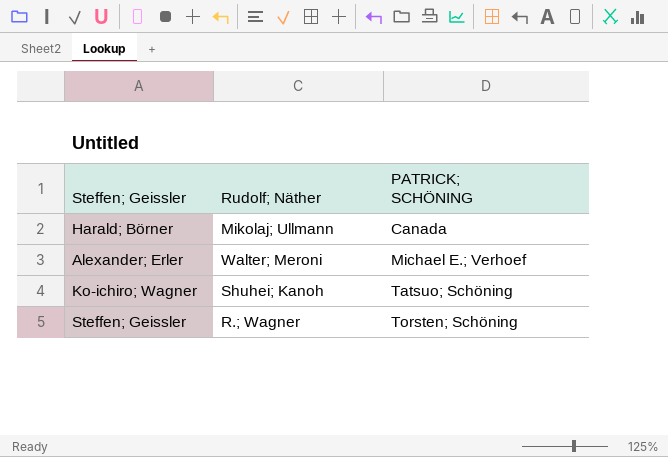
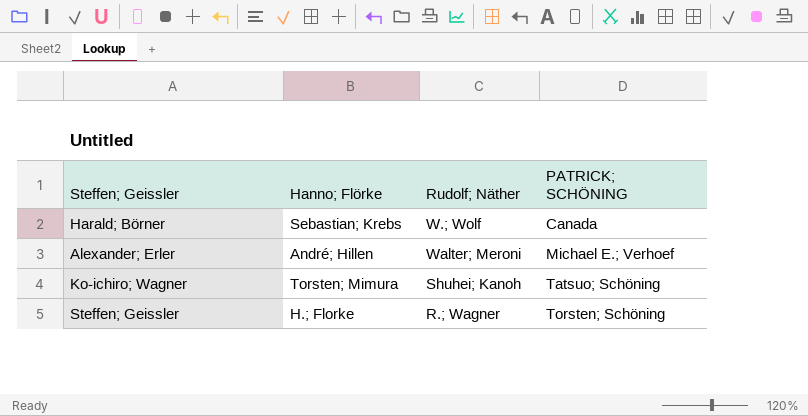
column Hanno; Flörke | position: none -> 2
Harald; Börner | Rudolf; Näther: Mikolaj; Ullmann -> W.; Wolf

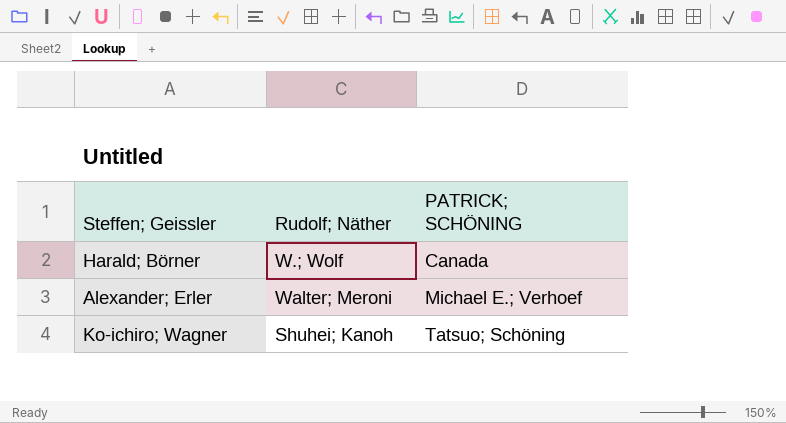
column Hanno; Flörke | position: 2 -> none
row Steffen; Geissler: H.; Florke | R.; Wagner | Torsten; Schöning -> none

